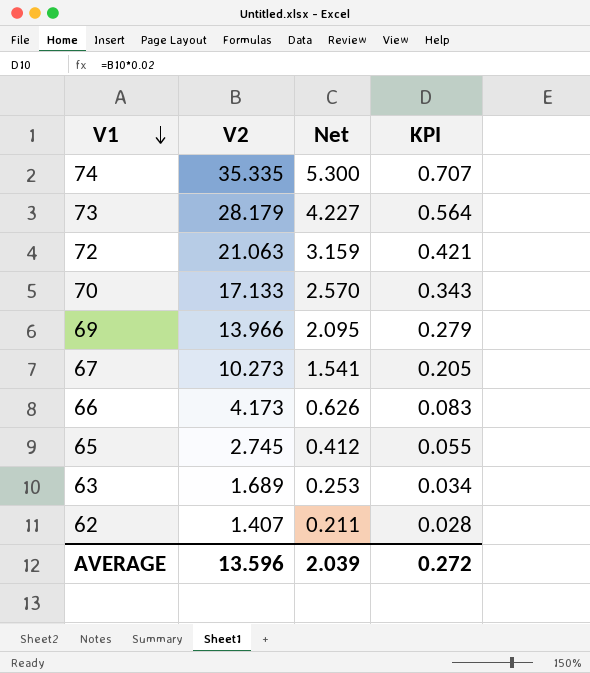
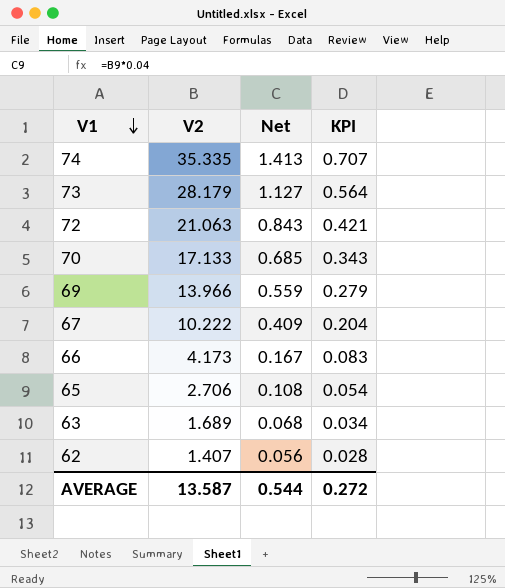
column Net | formula: [V2] * 0.15 -> [V2] * 0.04
67 | V2: 10.273 -> 10.222
67 | KPI: 0.205 -> 0.204
65 | V2: 2.745 -> 2.706
65 | KPI: 0.055 -> 0.054
AVERAGE | V2: 13.596 -> 13.587
AVERAGE | Net: 2.039 -> 0.544

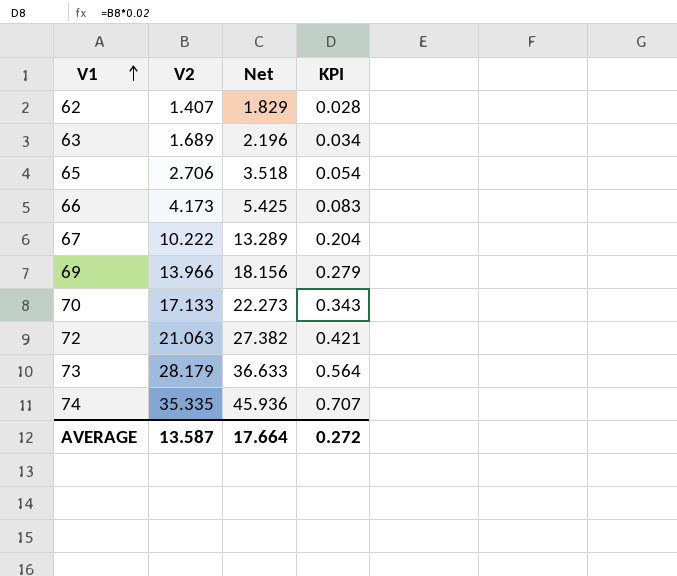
row order: V1 descending -> V1 ascending
column Net | formula: [V2] * 0.04 -> [V2] * 1.3
AVERAGE | Net: 0.544 -> 17.664

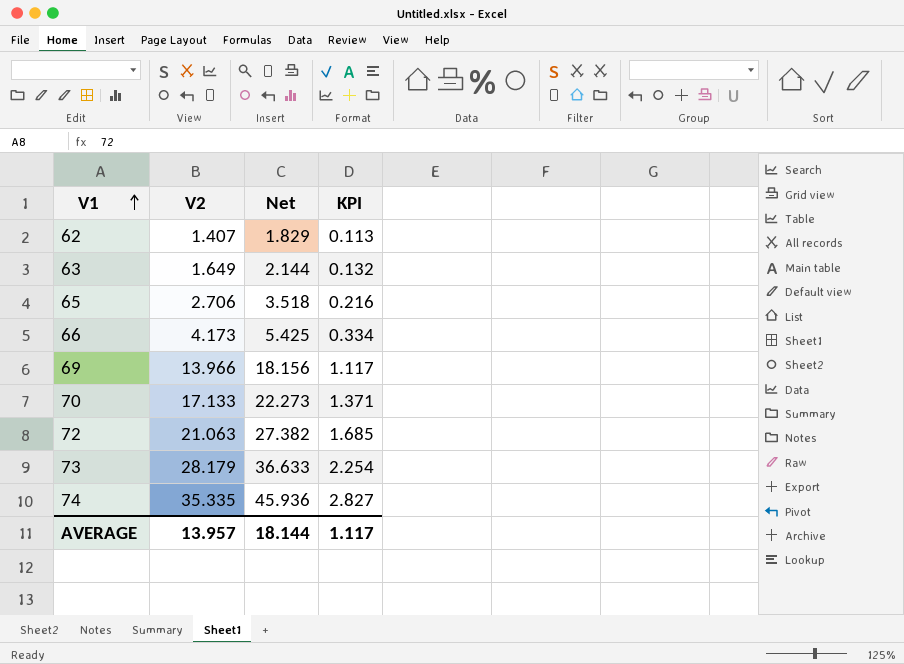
column KPI | formula: [V2] * 0.02 -> [V2] * 0.08
row 67: 10.222 | 13.289 | 0.204 -> none
63 | V2: 1.689 -> 1.649
63 | Net: 2.196 -> 2.144
AVERAGE | V2: 13.587 -> 13.957
AVERAGE | Net: 17.664 -> 18.144
AVERAGE | KPI: 0.272 -> 1.117

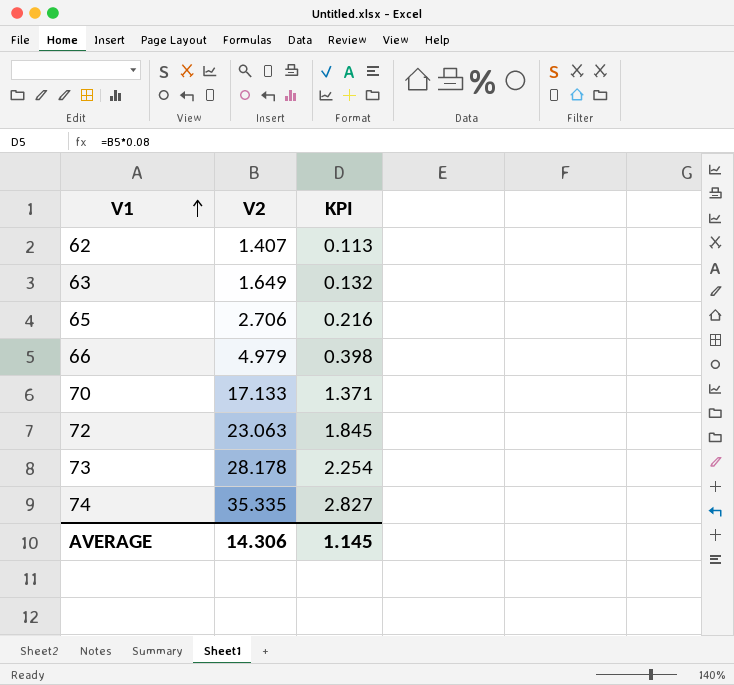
column Net | formula: [V2] * 1.3 -> none
row 69: 13.966 | 18.156 | 1.117 -> none
66 | V2: 4.173 -> 4.979
66 | KPI: 0.334 -> 0.398
72 | V2: 21.063 -> 23.063
72 | KPI: 1.685 -> 1.845
73 | V2: 28.179 -> 28.178
AVERAGE | V2: 13.957 -> 14.306
AVERAGE | KPI: 1.117 -> 1.145

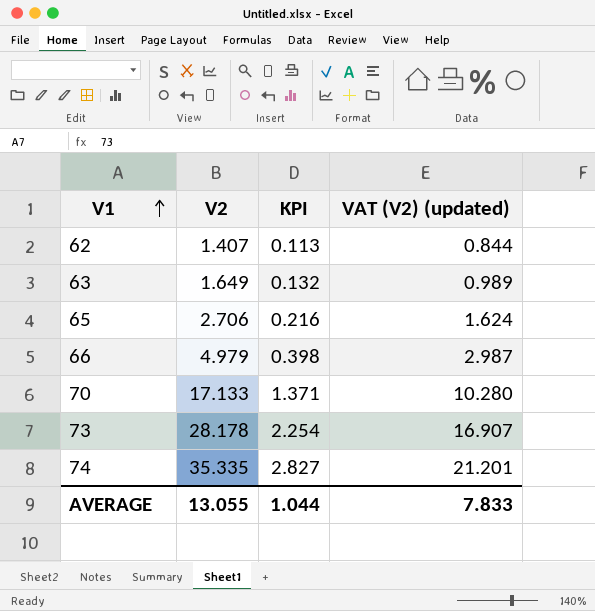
column VAT (V2) (updated) | formula: none -> [V2] * 0.6
row 72: 23.063 | 1.845 -> none
AVERAGE | V2: 14.306 -> 13.055
AVERAGE | KPI: 1.145 -> 1.044

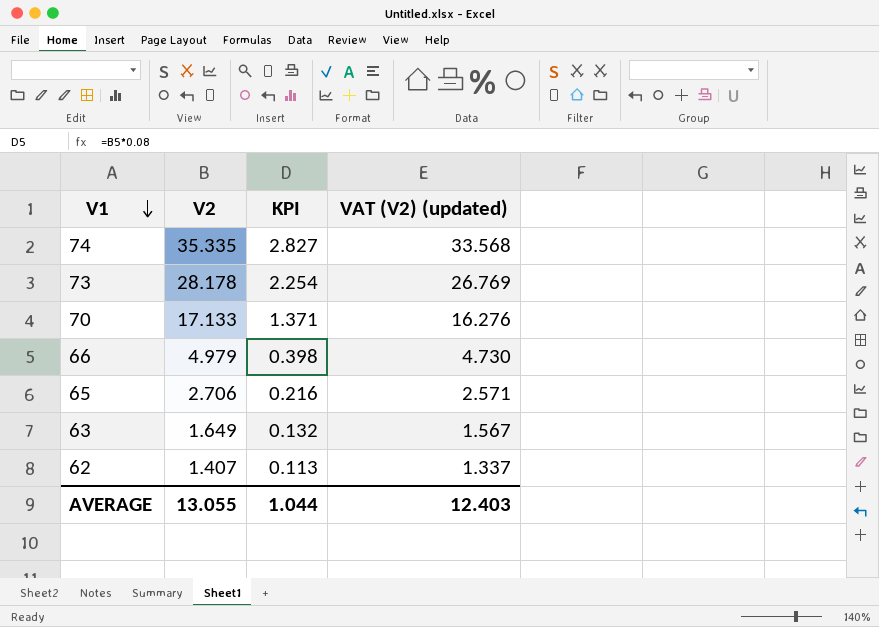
row order: V1 ascending -> V1 descending
column VAT (V2) (updated) | formula: [V2] * 0.6 -> [V2] * 0.95
AVERAGE | VAT (V2) (updated): 7.833 -> 12.403

